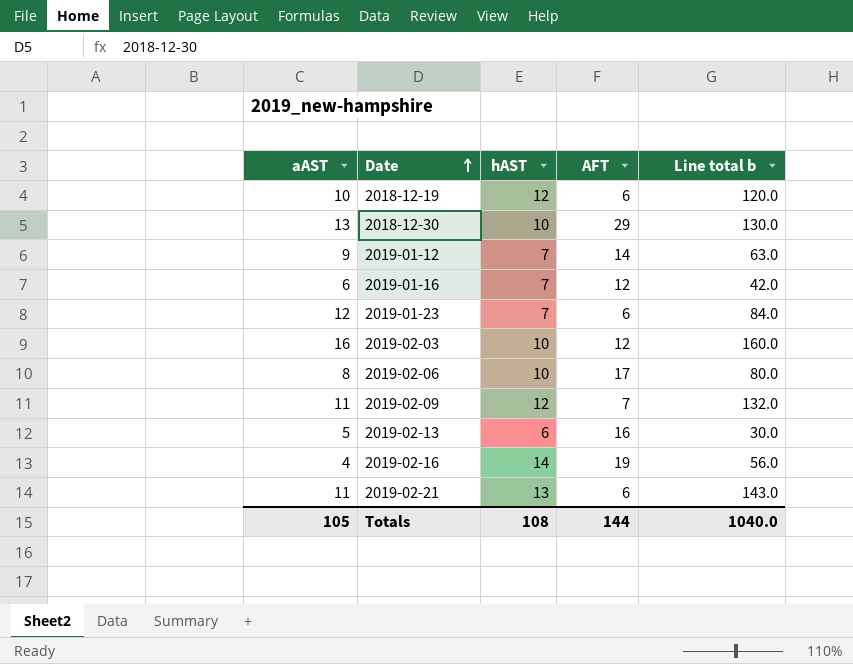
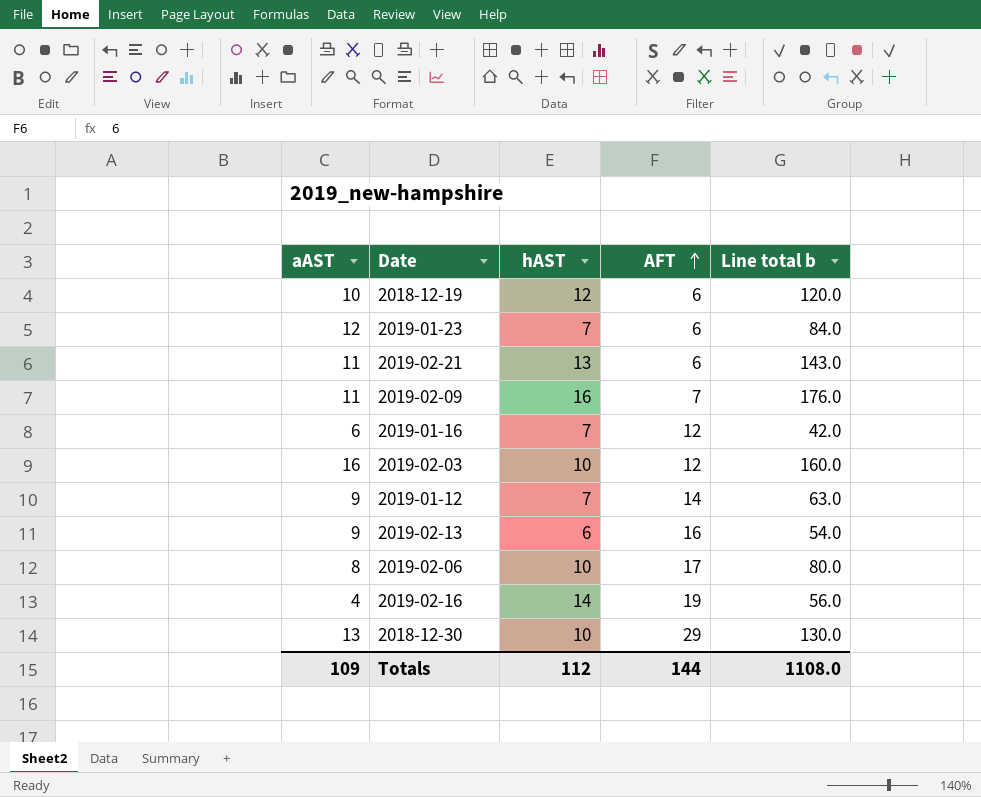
row order: Date ascending -> AFT ascending
2019-02-09 | hAST: 12 -> 16
2019-02-09 | Line total b: 132.0 -> 176.0
2019-02-13 | aAST: 5 -> 9
2019-02-13 | Line total b: 30.0 -> 54.0
Totals | aAST: 105 -> 109
Totals | hAST: 108 -> 112
Totals | Line total b: 1040.0 -> 1108.0

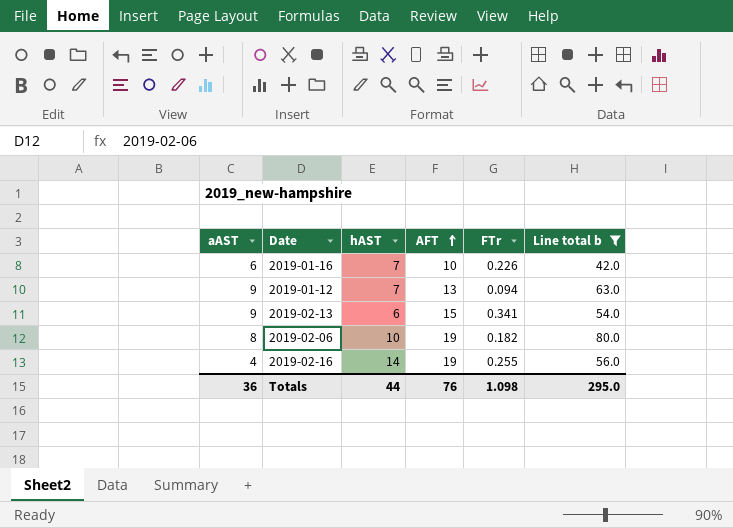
filter: none -> Line total b <= 80.0
column FTr | position: none -> 5
2019-01-16 | AFT: 12 -> 10
2019-01-12 | AFT: 14 -> 13
2019-02-13 | AFT: 16 -> 15
2019-02-06 | AFT: 17 -> 19
Totals | aAST: 109 -> 36
Totals | hAST: 112 -> 44
Totals | AFT: 144 -> 76
Totals | Line total b: 1108.0 -> 295.0

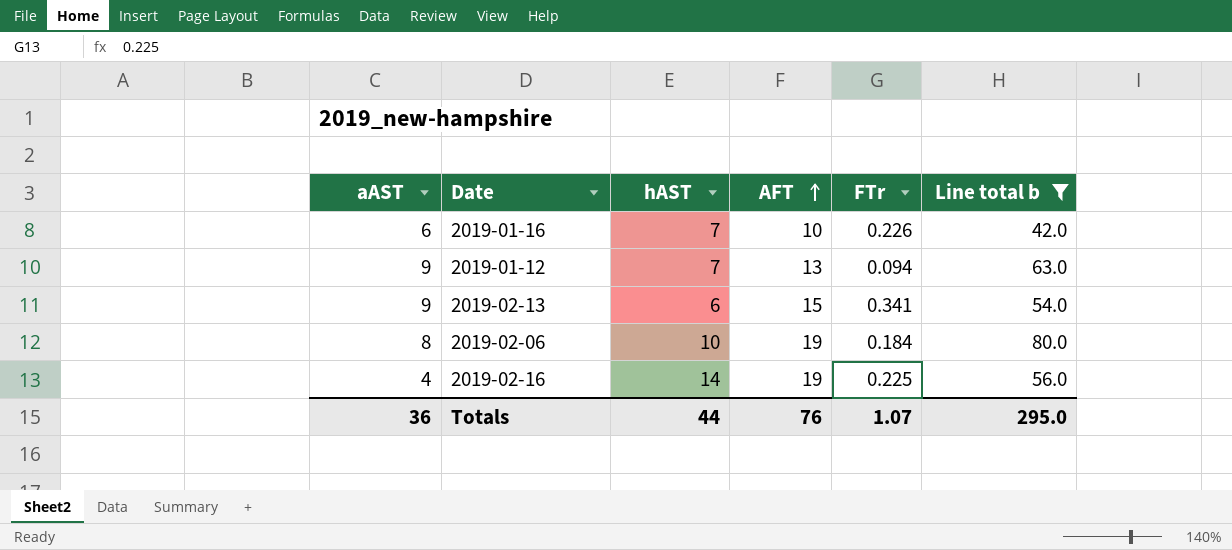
2019-02-06 | FTr: 0.182 -> 0.184
2019-02-16 | FTr: 0.255 -> 0.225
Totals | FTr: 1.098 -> 1.07

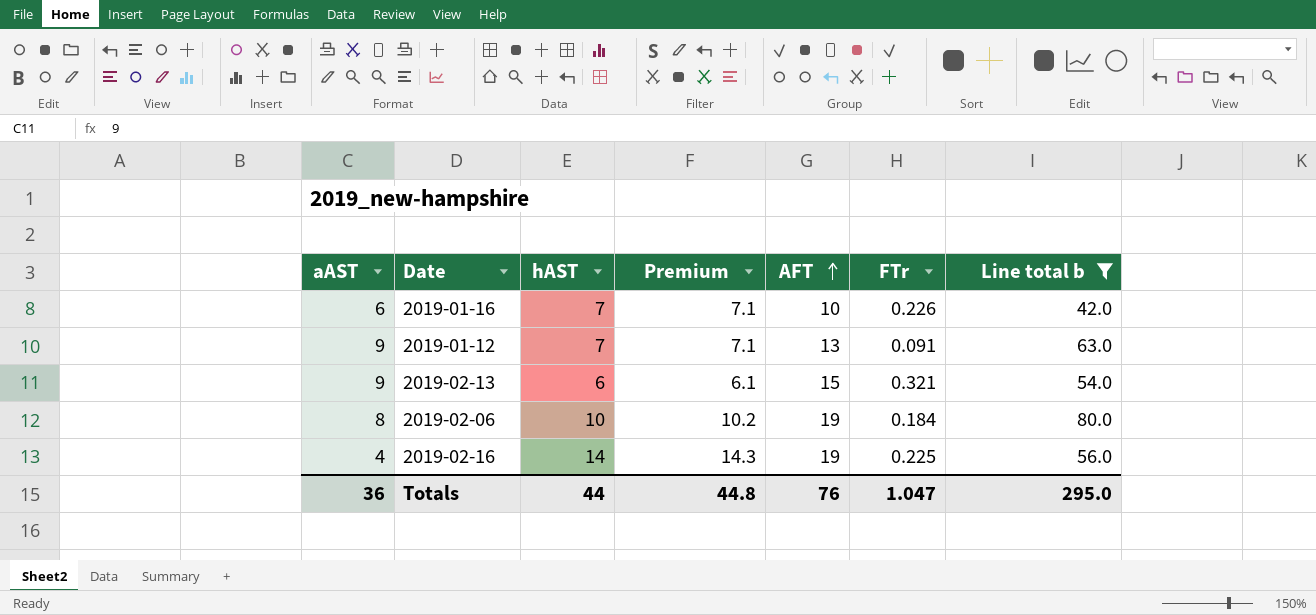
column Premium | formula: none -> [hAST] * 1.02
2019-01-12 | FTr: 0.094 -> 0.091
2019-02-13 | FTr: 0.341 -> 0.321
Totals | FTr: 1.07 -> 1.047

